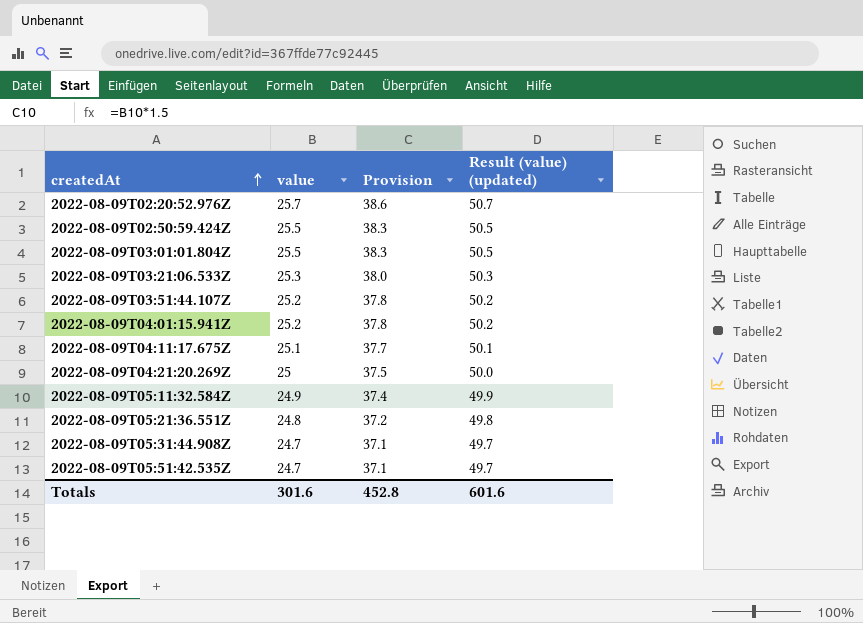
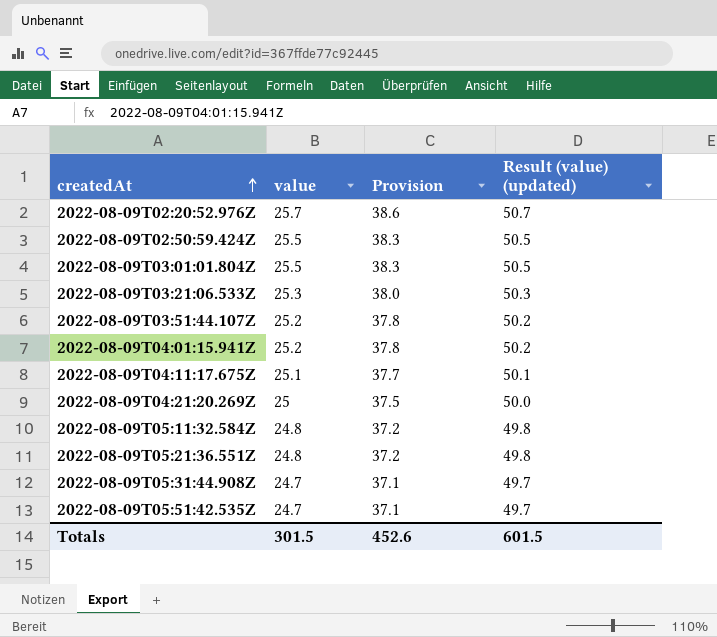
2022-08-09T05:11:32.584Z | value: 24.9 -> 24.8
2022-08-09T05:11:32.584Z | Provision: 37.4 -> 37.2
2022-08-09T05:11:32.584Z | Result (value) (updated): 49.9 -> 49.8
Totals | value: 301.6 -> 301.5
Totals | Provision: 452.8 -> 452.6
Totals | Result (value) (updated): 601.6 -> 601.5

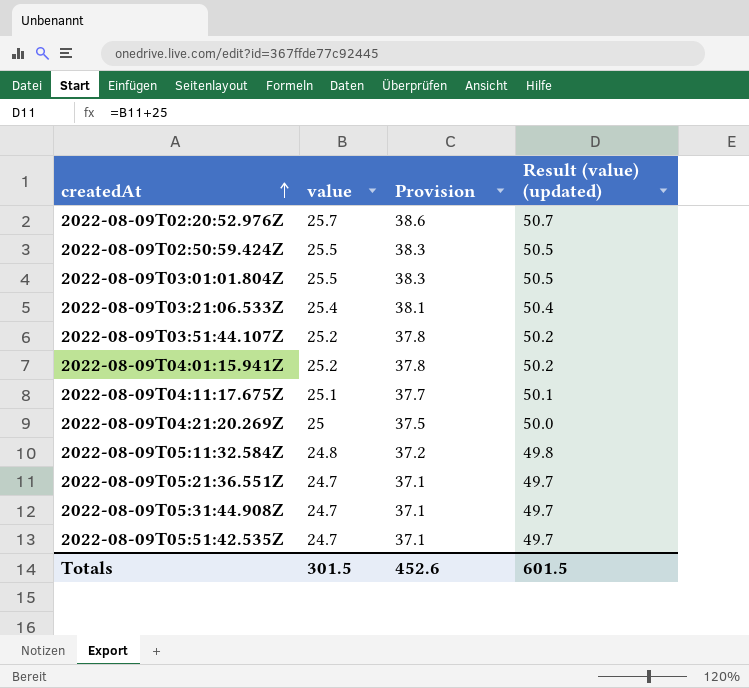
2022-08-09T03:21:06.533Z | value: 25.3 -> 25.4
2022-08-09T03:21:06.533Z | Provision: 38.0 -> 38.1
2022-08-09T03:21:06.533Z | Result (value) (updated): 50.3 -> 50.4
2022-08-09T05:21:36.551Z | value: 24.8 -> 24.7
2022-08-09T05:21:36.551Z | Provision: 37.2 -> 37.1
2022-08-09T05:21:36.551Z | Result (value) (updated): 49.8 -> 49.7

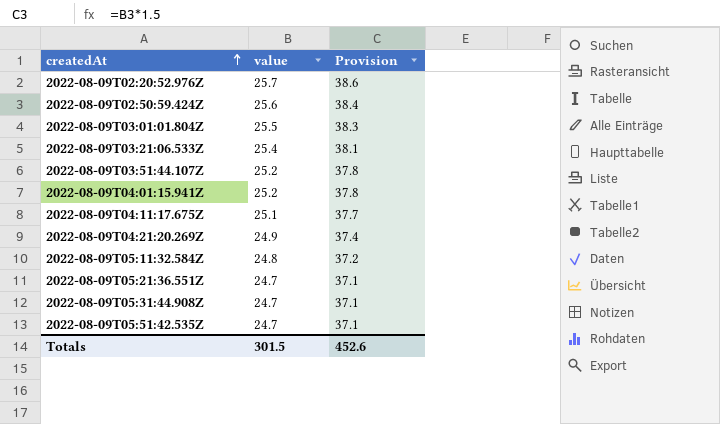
column Result (value) (updated) | formula: [value] + 25 -> none
2022-08-09T02:50:59.424Z | value: 25.5 -> 25.6
2022-08-09T02:50:59.424Z | Provision: 38.3 -> 38.4
2022-08-09T04:21:20.269Z | value: 25 -> 24.9
2022-08-09T04:21:20.269Z | Provision: 37.5 -> 37.4

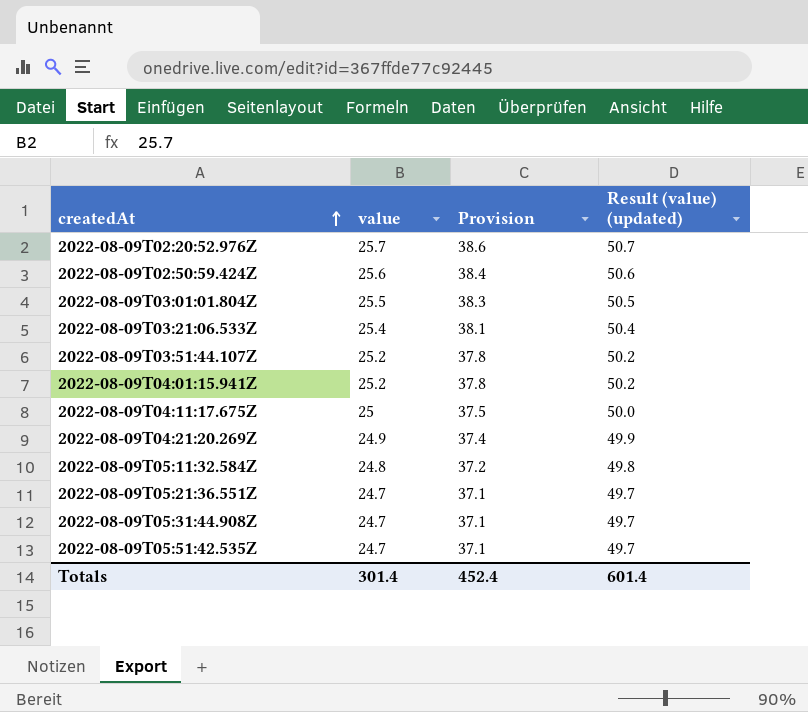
column Result (value) (updated) | formula: none -> [value] + 25
2022-08-09T04:11:17.675Z | value: 25.1 -> 25
2022-08-09T04:11:17.675Z | Provision: 37.7 -> 37.5
Totals | value: 301.5 -> 301.4
Totals | Provision: 452.6 -> 452.4

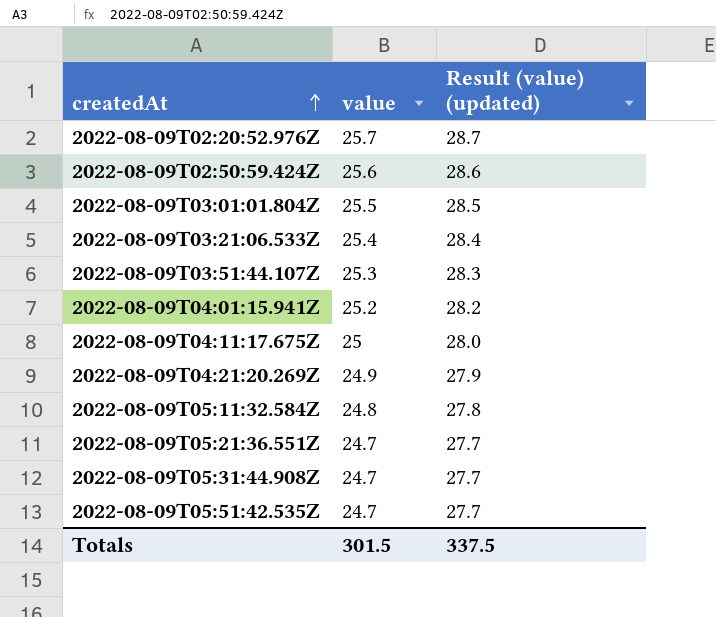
column Provision | formula: [value] * 1.5 -> none
column Result (value) (updated) | formula: [value] + 25 -> [value] + 3
2022-08-09T03:51:44.107Z | value: 25.2 -> 25.3
Totals | value: 301.4 -> 301.5
Totals | Result (value) (updated): 601.4 -> 337.5

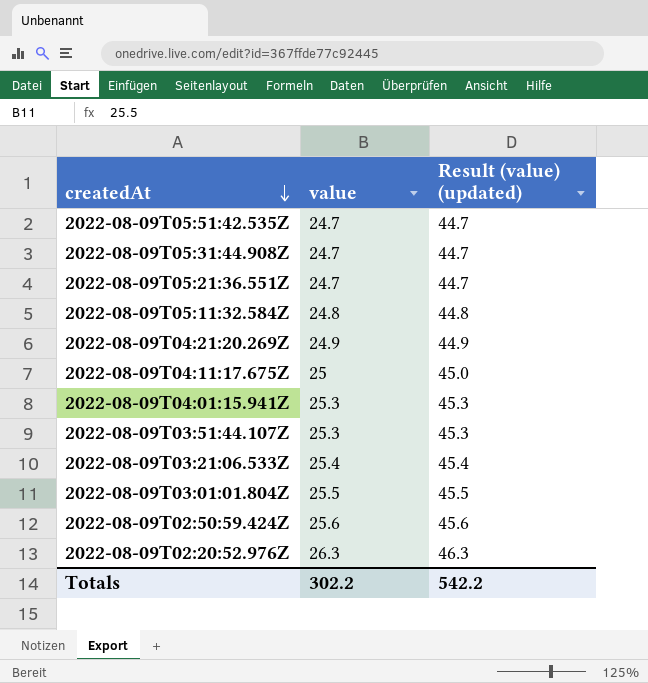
row order: createdAt ascending -> createdAt descending
column Result (value) (updated) | formula: [value] + 3 -> [value] + 20
2022-08-09T04:01:15.941Z | value: 25.2 -> 25.3
2022-08-09T02:20:52.976Z | value: 25.7 -> 26.3
Totals | value: 301.5 -> 302.2
Totals | Result (value) (updated): 337.5 -> 542.2

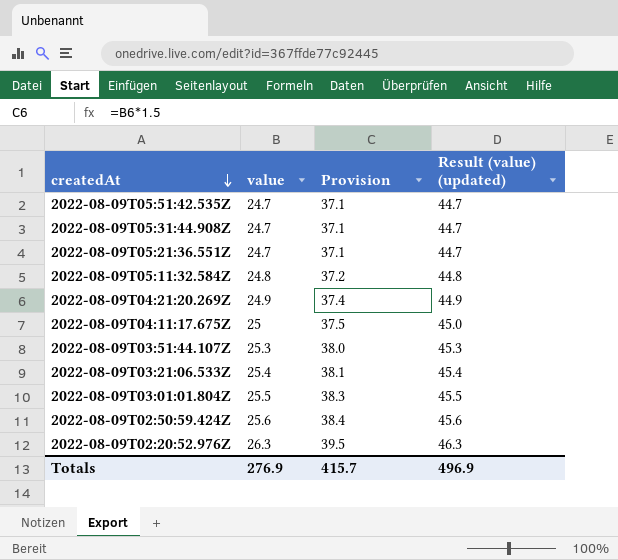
column Provision | formula: none -> [value] * 1.5
row 2022-08-09T04:01:15.941Z: 25.3 | 45.3 -> none
Totals | value: 302.2 -> 276.9
Totals | Result (value) (updated): 542.2 -> 496.9

